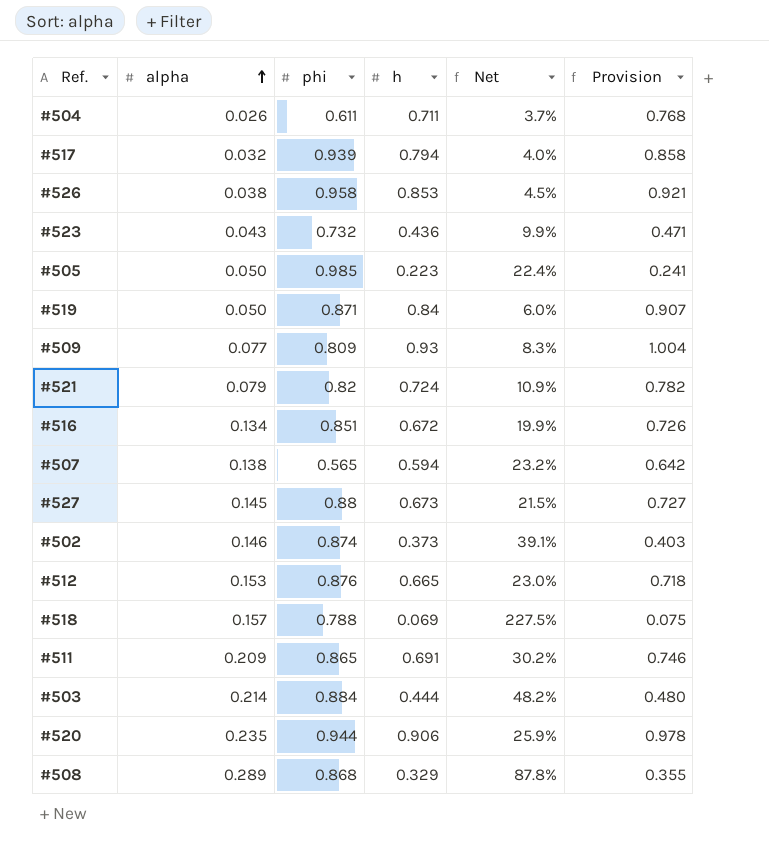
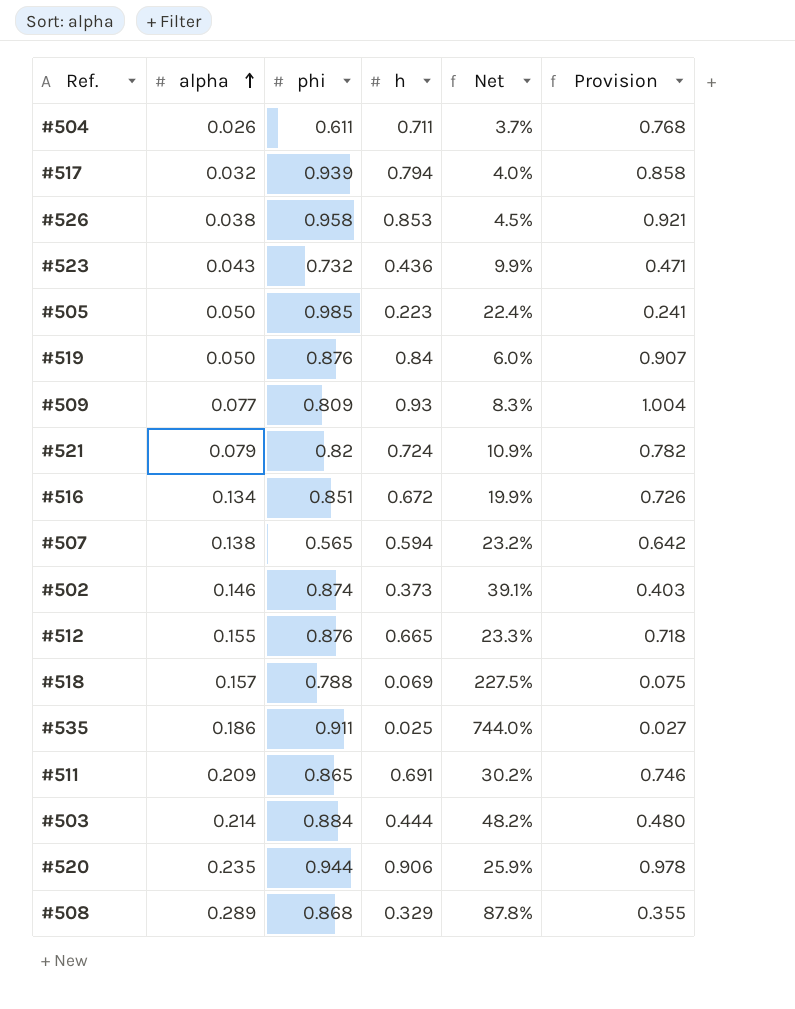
row #527: 0.145 | 0.88 | 0.673 | 21.5% | 0.727 -> none
#519 | phi: 0.871 -> 0.876
#512 | alpha: 0.153 -> 0.155
#512 | Net: 23.0% -> 23.3%
row #535: none -> 0.186 | 0.911 | 0.025 | 744.0% | 0.027

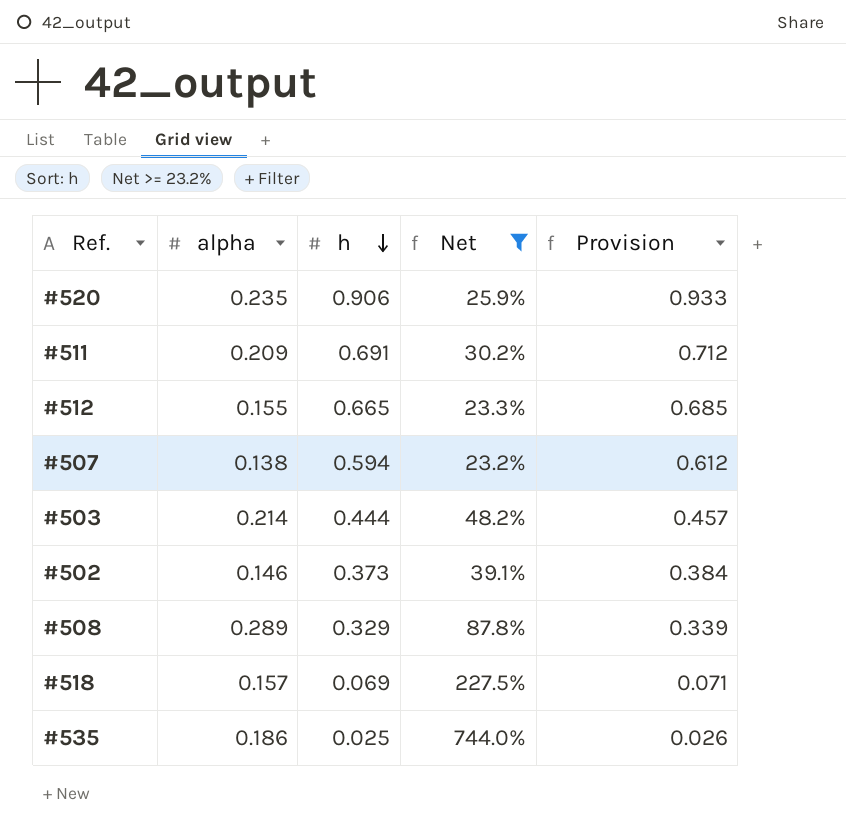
filter: none -> Net >= 23.2%
row order: alpha ascending -> h descending
column phi | position: 3 -> none
column Provision | formula: [h] * 1.08 -> [h] * 1.03

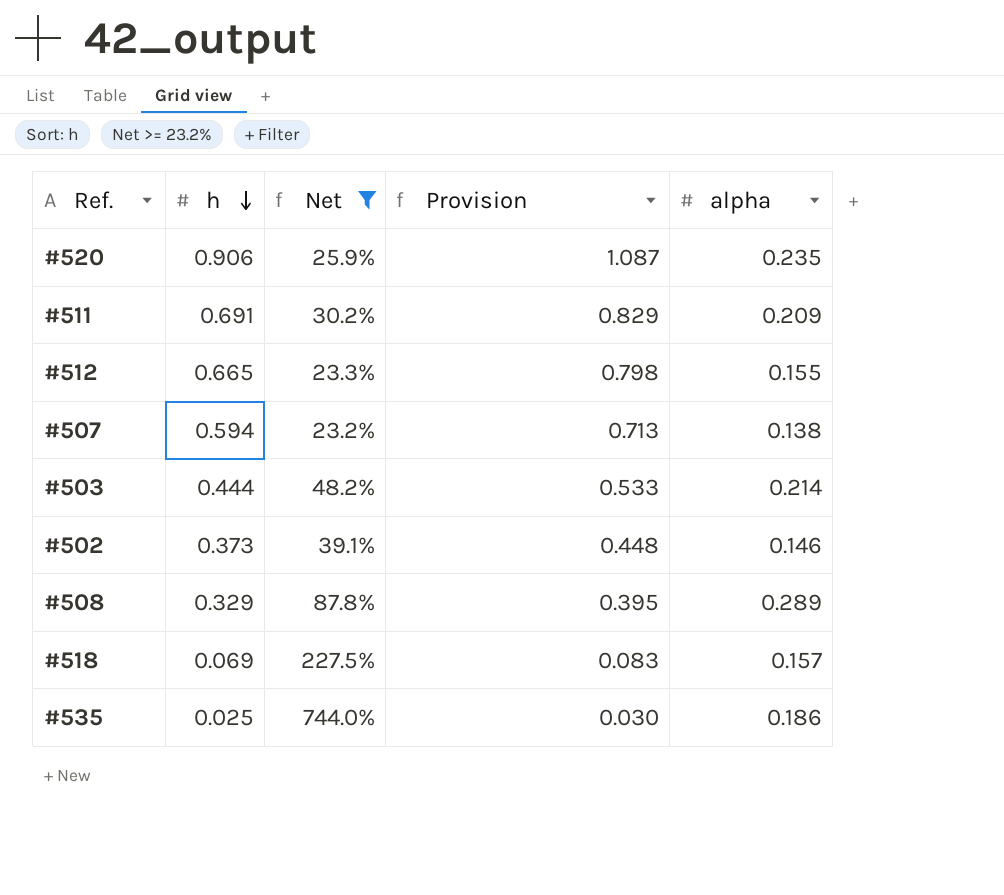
column Provision | formula: [h] * 1.03 -> [h] * 1.2
column alpha | position: 2 -> 5

